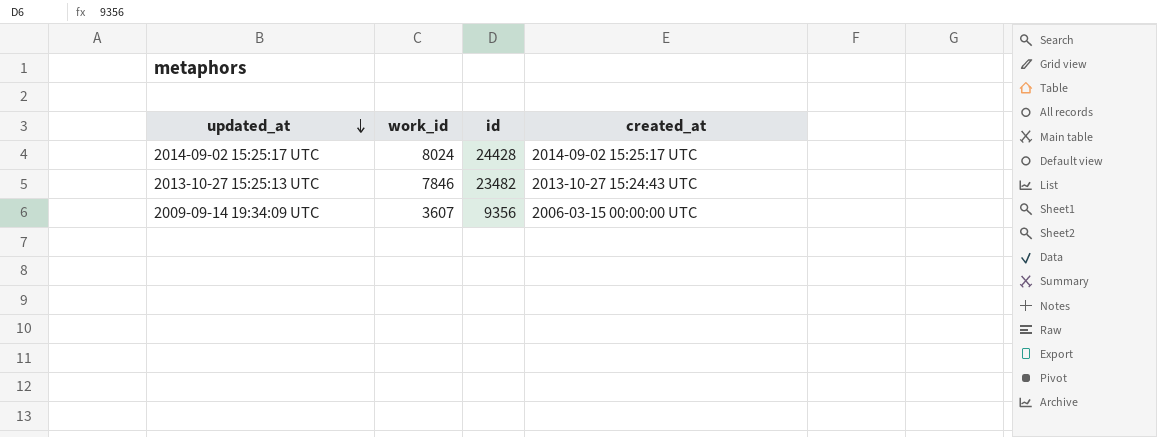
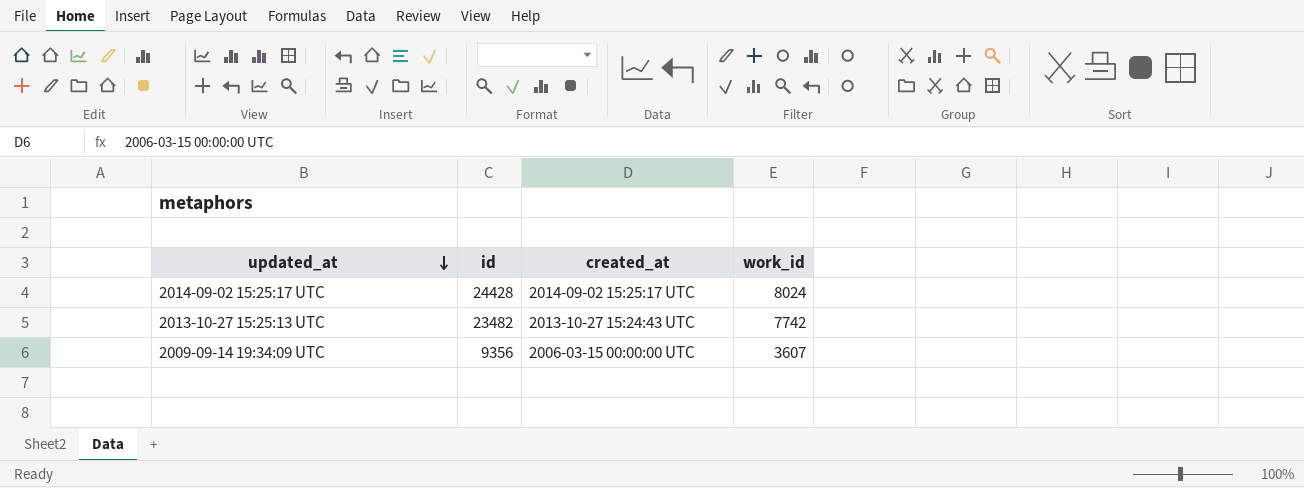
column work_id | position: 2 -> 4
2013-10-27 15:25:13 UTC | work_id: 7846 -> 7742

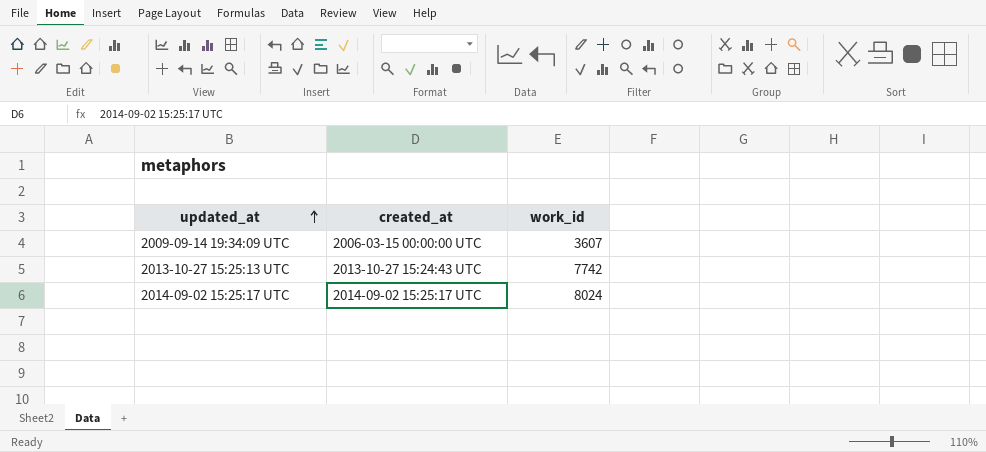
row order: updated_at descending -> updated_at ascending
column id | position: 2 -> none

